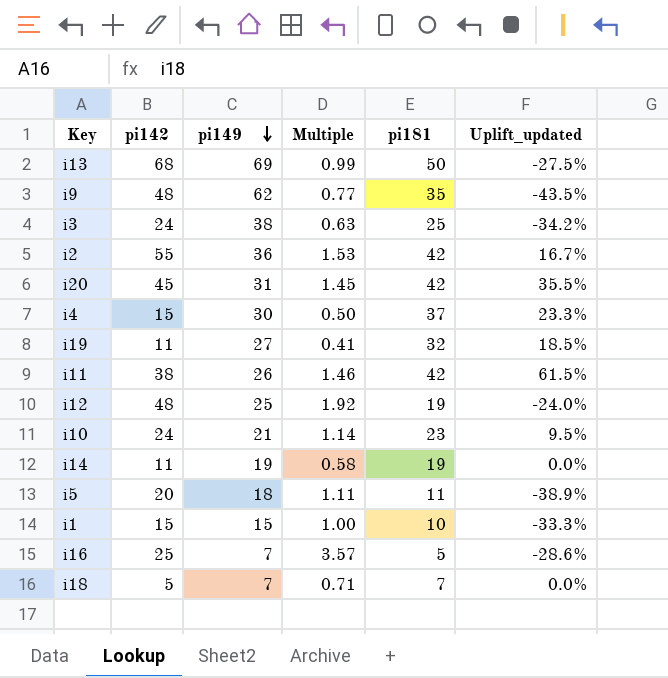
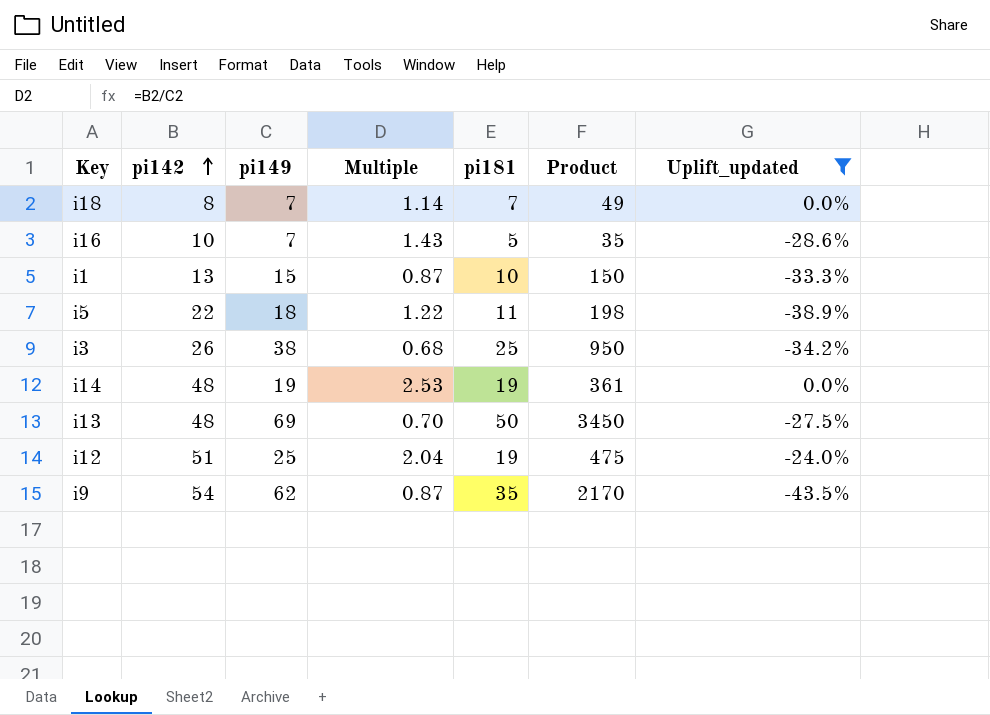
filter: none -> Uplift_updated <= 0.0%
row order: pi149 descending -> pi142 ascending
column Product | formula: none -> [pi149] * [pi181]
i18 | pi142: 5 -> 8
i18 | Multiple: 0.71 -> 1.14
i16 | pi142: 25 -> 10
i16 | Multiple: 3.57 -> 1.43
i1 | pi142: 15 -> 13
i1 | Multiple: 1.00 -> 0.87
i5 | pi142: 20 -> 22
i5 | Multiple: 1.11 -> 1.22
i3 | pi142: 24 -> 26
i3 | Multiple: 0.63 -> 0.68
i14 | pi142: 11 -> 48
i14 | Multiple: 0.58 -> 2.53
i13 | pi142: 68 -> 48
i13 | Multiple: 0.99 -> 0.70
i12 | pi142: 48 -> 51
i12 | Multiple: 1.92 -> 2.04
i9 | pi142: 48 -> 54
i9 | Multiple: 0.77 -> 0.87

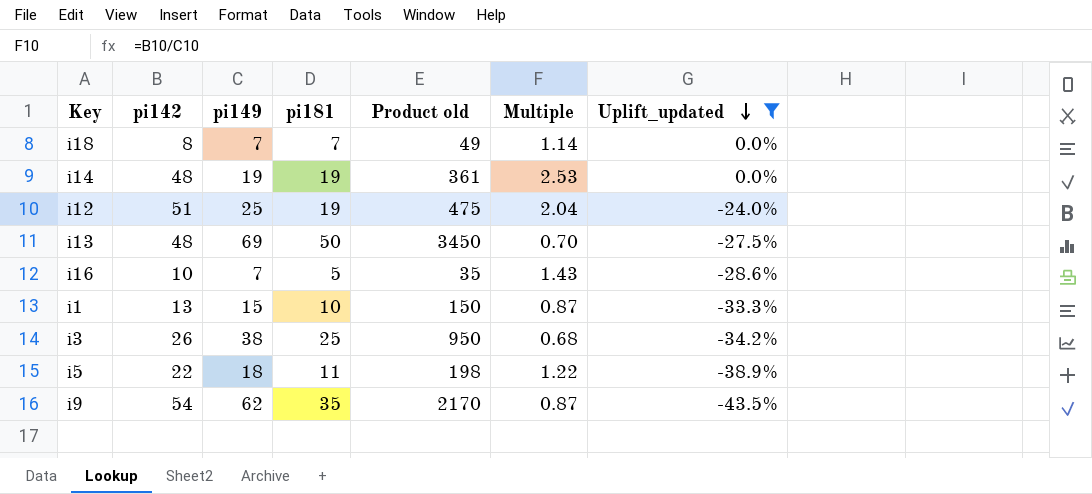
row order: pi142 ascending -> Uplift_updated descending
column name: Product -> Product old
column Multiple | position: 4 -> 6

